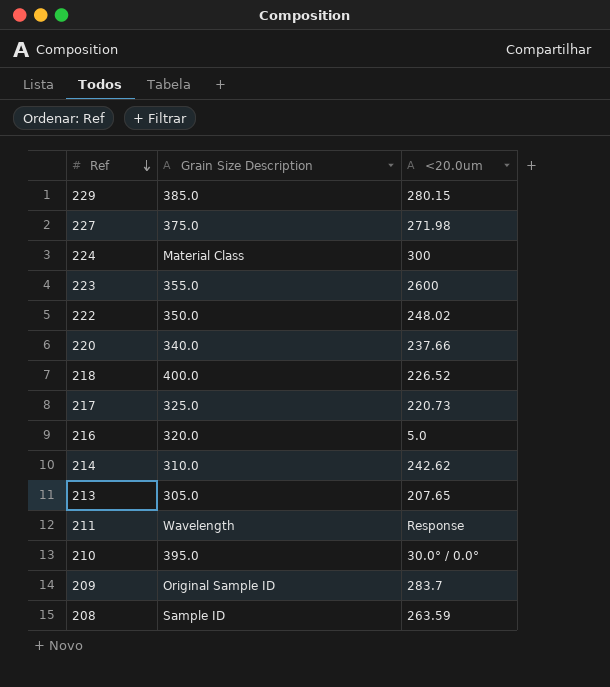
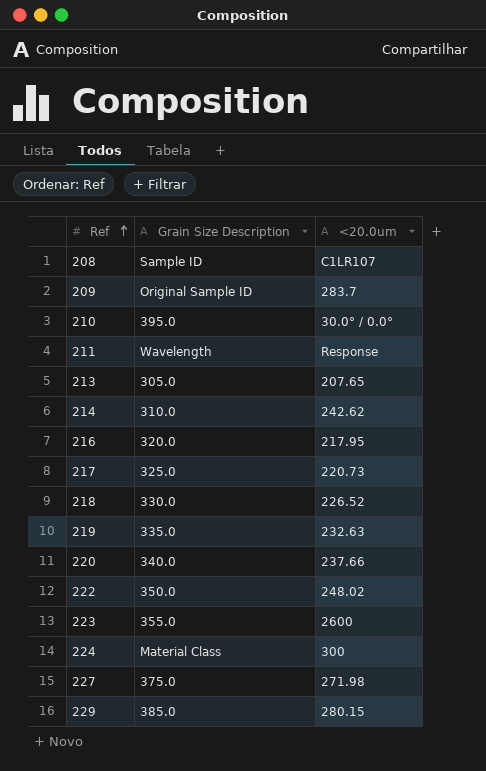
row order: Ref descending -> Ref ascending
208 | <20.0um: 263.59 -> C1LR107
216 | <20.0um: 5.0 -> 217.95
218 | Grain Size Description: 400.0 -> 330.0
row 219: none -> 335.0 | 232.63

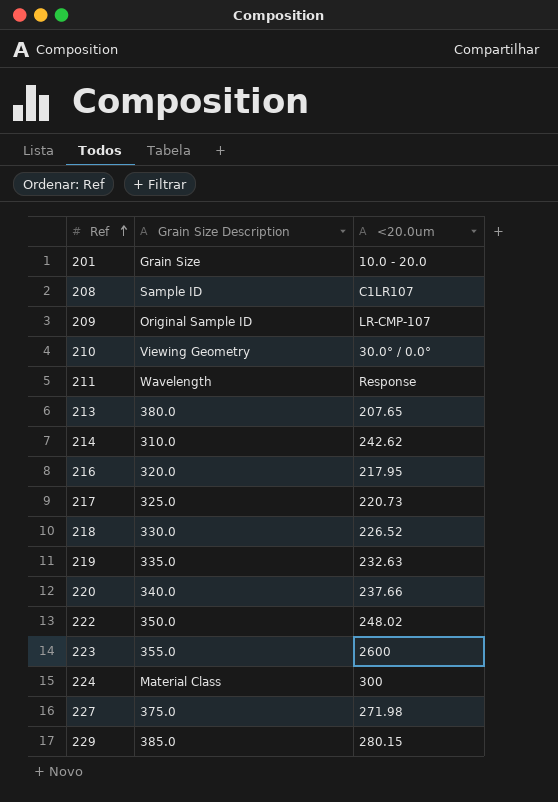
row 201: none -> Grain Size | 10.0 - 20.0
209 | <20.0um: 283.7 -> LR-CMP-107
210 | Grain Size Description: 395.0 -> Viewing Geometry
213 | Grain Size Description: 305.0 -> 380.0

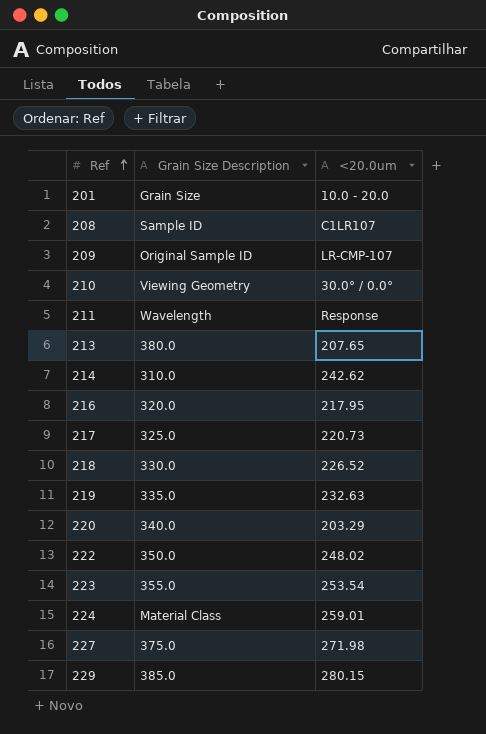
220 | <20.0um: 237.66 -> 203.29
223 | <20.0um: 2600 -> 253.54
224 | <20.0um: 300 -> 259.01

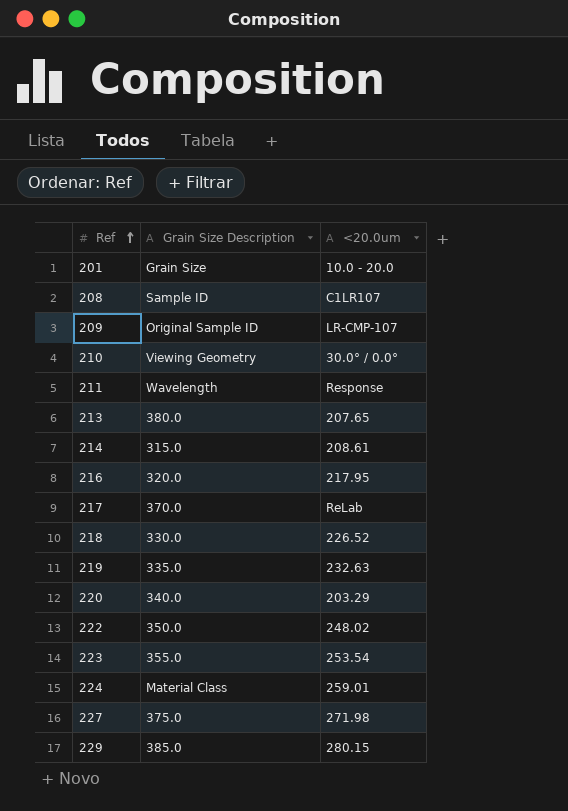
214 | Grain Size Description: 310.0 -> 315.0
214 | <20.0um: 242.62 -> 208.61
217 | Grain Size Description: 325.0 -> 370.0
217 | <20.0um: 220.73 -> ReLab

